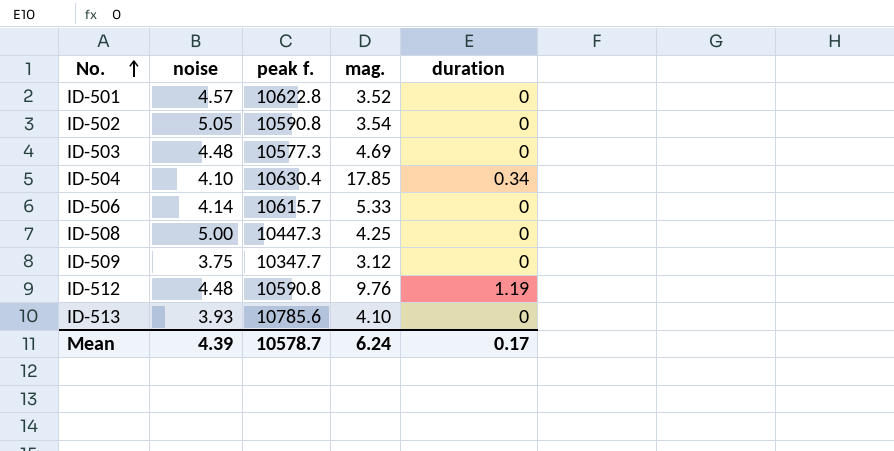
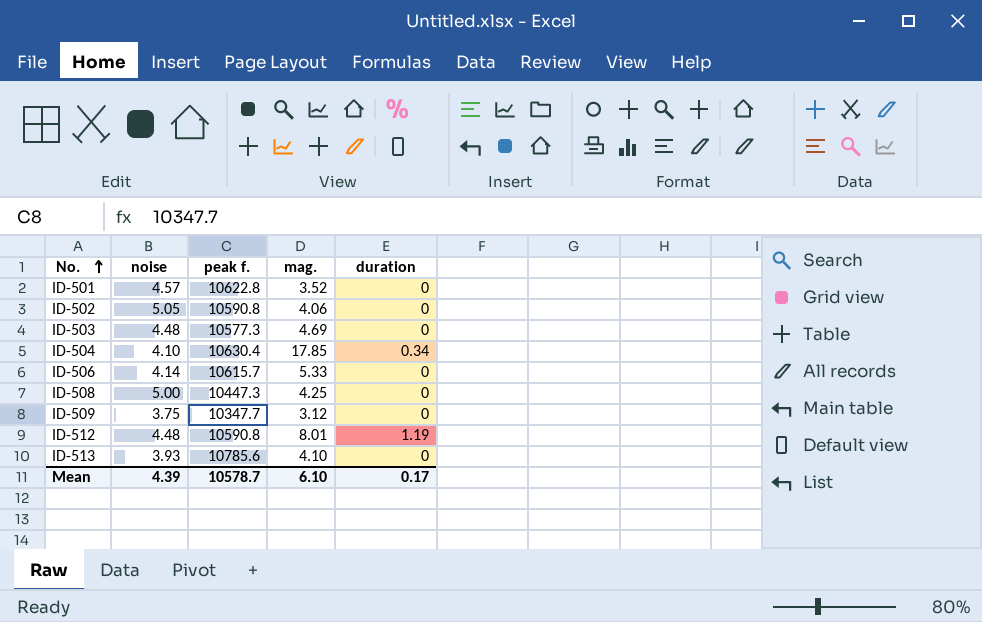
ID-502 | mag.: 3.54 -> 4.06
ID-512 | mag.: 9.76 -> 8.01
Mean | mag.: 6.24 -> 6.10

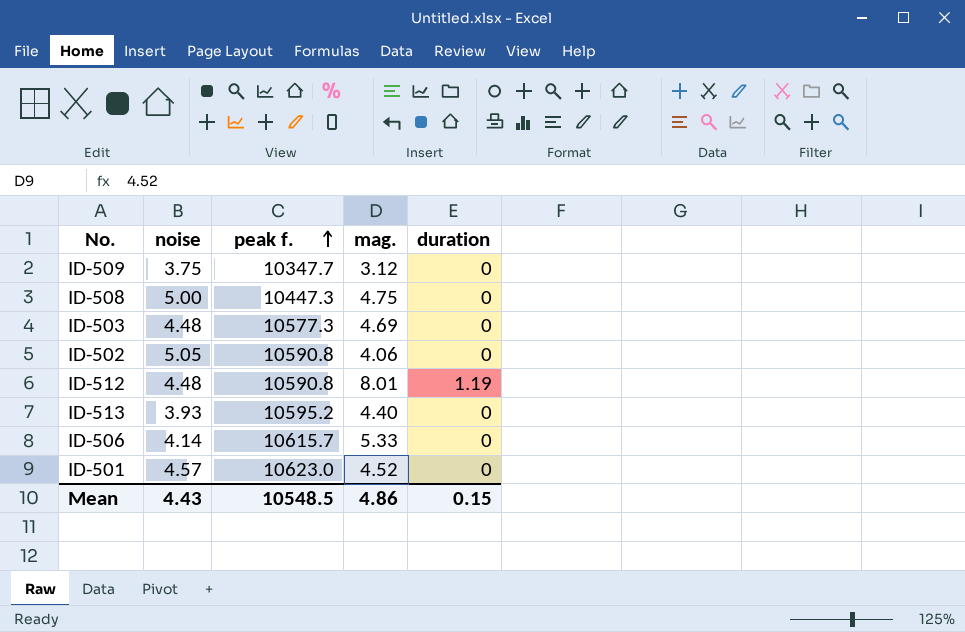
row order: No. ascending -> peak f. ascending
row ID-504: 4.10 | 10630.4 | 17.85 | 0.34 -> none
ID-508 | mag.: 4.25 -> 4.75
ID-513 | peak f.: 10785.6 -> 10595.2
ID-513 | mag.: 4.10 -> 4.40
ID-501 | peak f.: 10622.8 -> 10623.0
ID-501 | mag.: 3.52 -> 4.52
Mean | noise: 4.39 -> 4.43
Mean | peak f.: 10578.7 -> 10548.5
Mean | mag.: 6.10 -> 4.86
Mean | duration: 0.17 -> 0.15

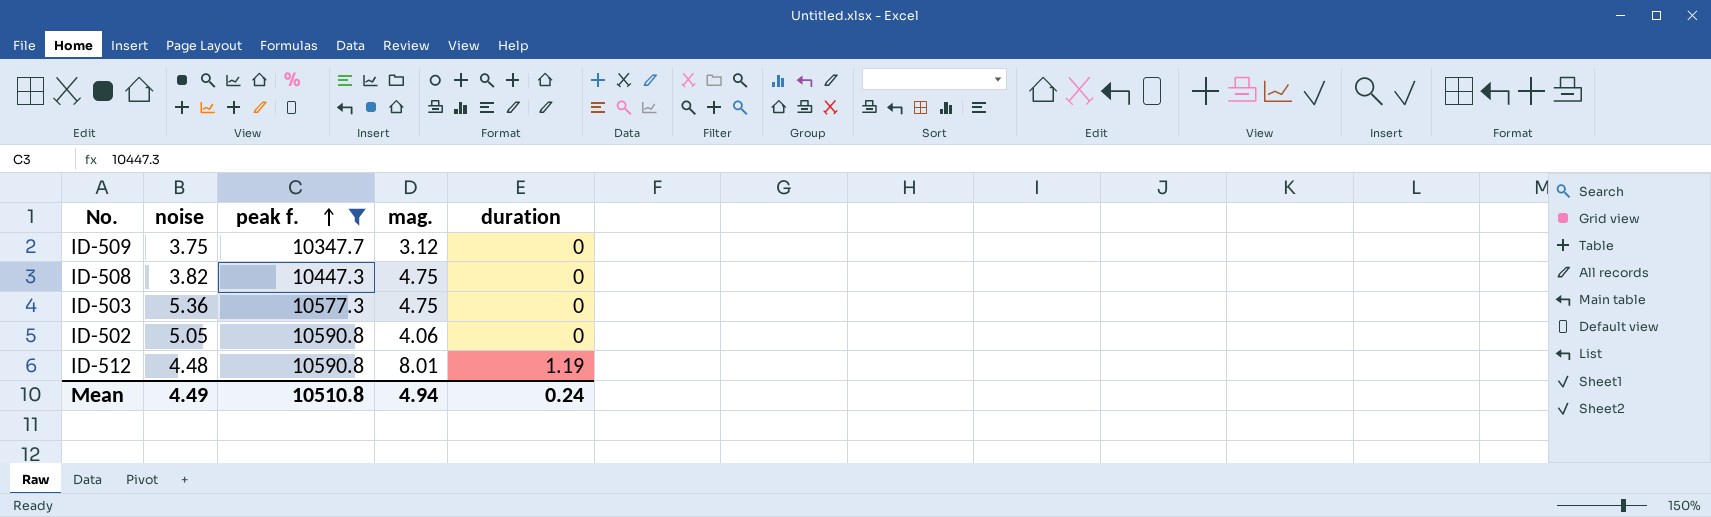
filter: none -> peak f. <= 10590.8
ID-508 | noise: 5.00 -> 3.82
ID-503 | noise: 4.48 -> 5.36
ID-503 | mag.: 4.69 -> 4.75
Mean | noise: 4.43 -> 4.49
Mean | peak f.: 10548.5 -> 10510.8
Mean | mag.: 4.86 -> 4.94
Mean | duration: 0.15 -> 0.24

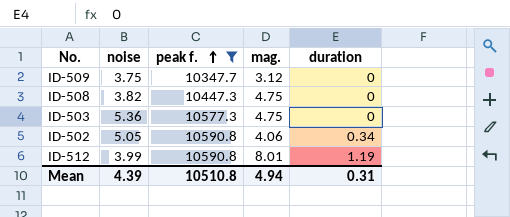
ID-502 | duration: 0 -> 0.34
ID-512 | noise: 4.48 -> 3.99
Mean | noise: 4.49 -> 4.39
Mean | duration: 0.24 -> 0.31

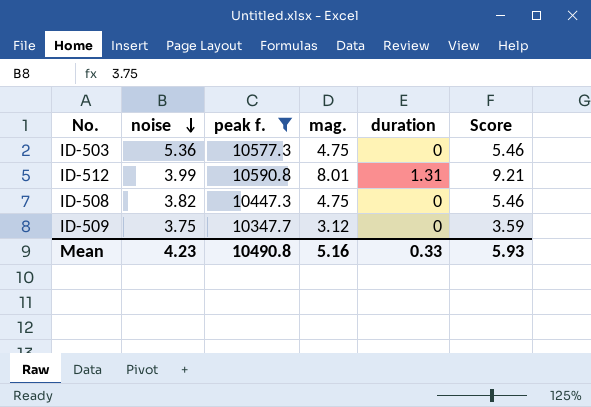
row order: peak f. ascending -> noise descending
column Score | formula: none -> [mag.] * 1.15
row ID-502: 5.05 | 10590.8 | 4.06 | 0.34 -> none
ID-512 | duration: 1.19 -> 1.31
Mean | noise: 4.39 -> 4.23
Mean | peak f.: 10510.8 -> 10490.8
Mean | mag.: 4.94 -> 5.16
Mean | duration: 0.31 -> 0.33

